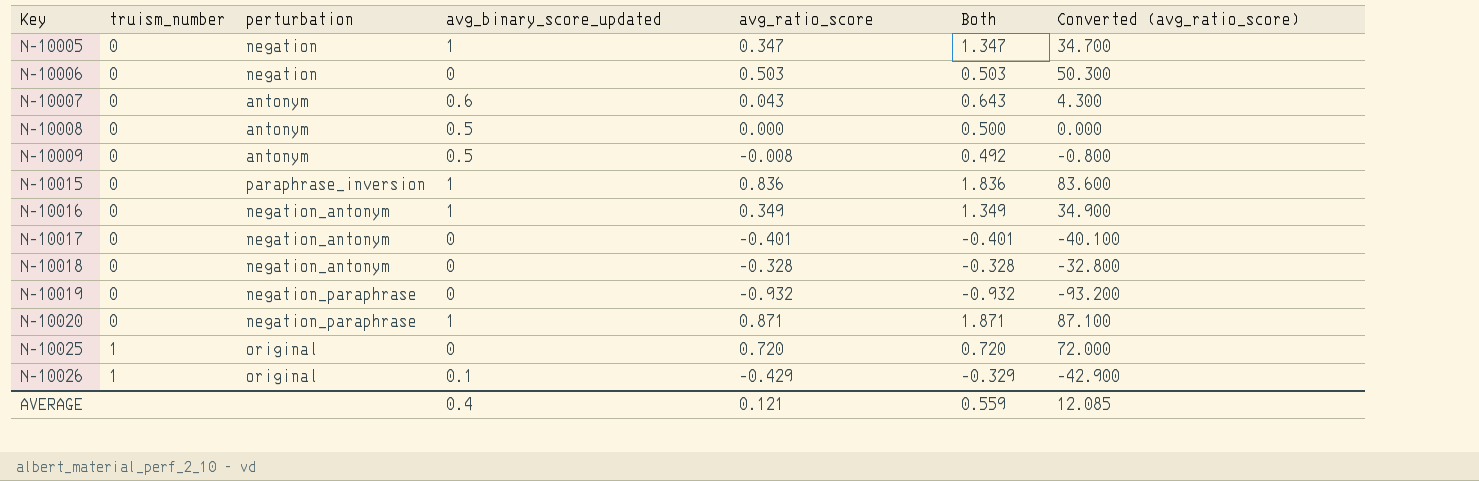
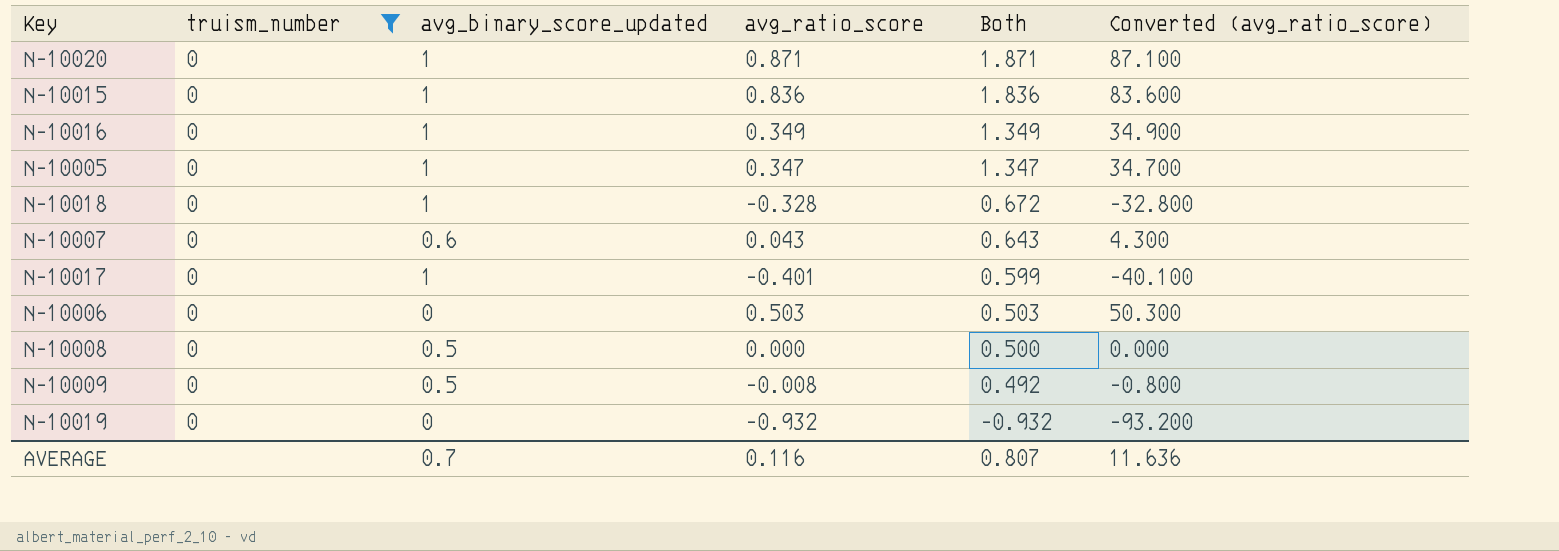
filter: none -> truism_number = 0
row order: Key ascending -> Both descending
column perturbation | position: 3 -> none
N-10018 | avg_binary_score_updated: 0 -> 1
N-10018 | Both: -0.328 -> 0.672
N-10017 | avg_binary_score_updated: 0 -> 1
N-10017 | Both: -0.401 -> 0.599
AVERAGE | avg_binary_score_updated: 0.4 -> 0.7
AVERAGE | avg_ratio_score: 0.121 -> 0.116
AVERAGE | Both: 0.559 -> 0.807
AVERAGE | Converted (avg_ratio_score): 12.085 -> 11.636

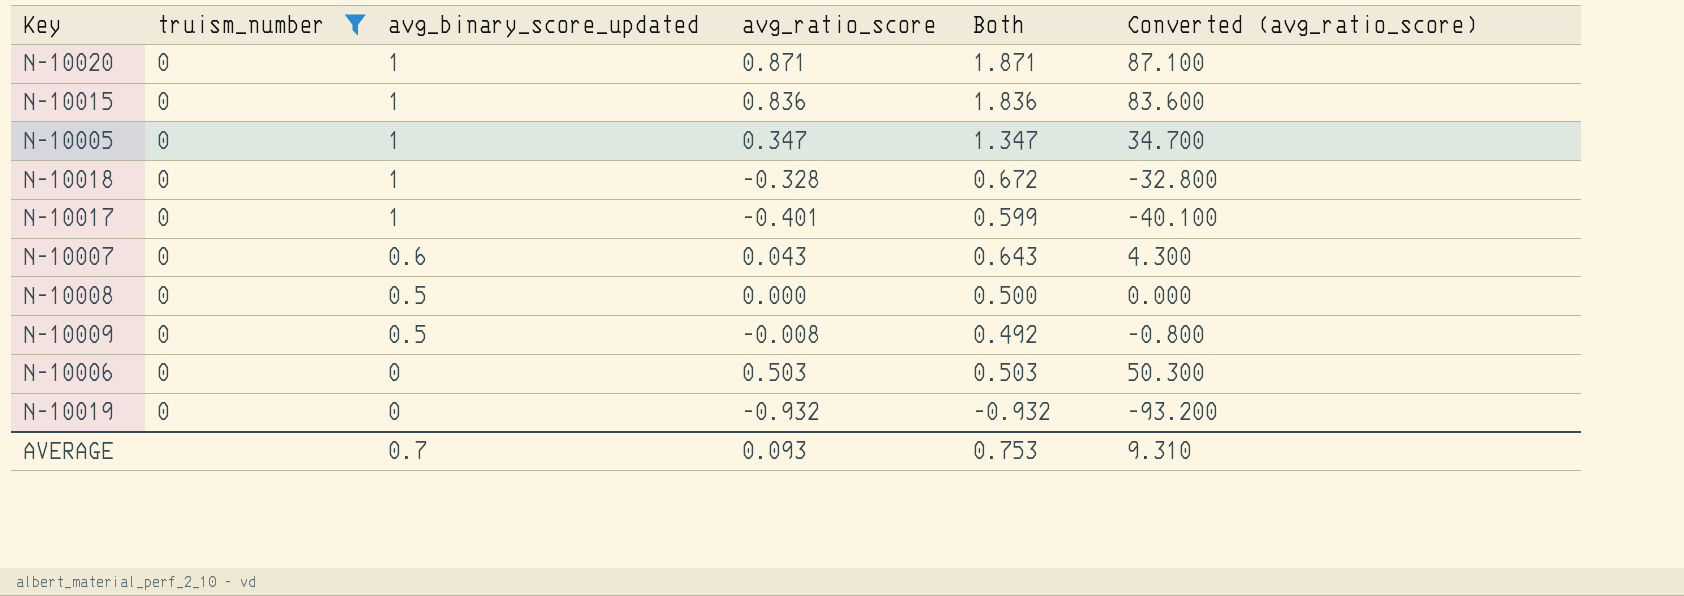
row order: Both descending -> avg_binary_score_updated descending
row N-10016: 0 | 1 | 0.349 | 1.349 | 34.900 -> none
AVERAGE | avg_ratio_score: 0.116 -> 0.093
AVERAGE | Both: 0.807 -> 0.753
AVERAGE | Converted (avg_ratio_score): 11.636 -> 9.310

